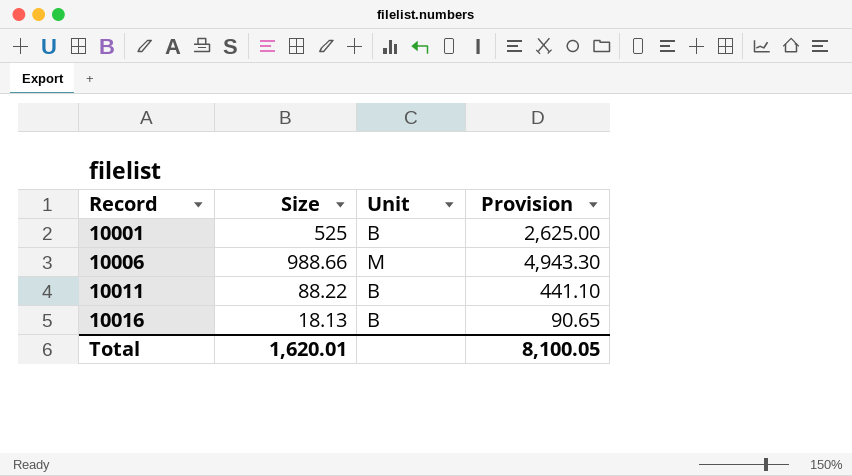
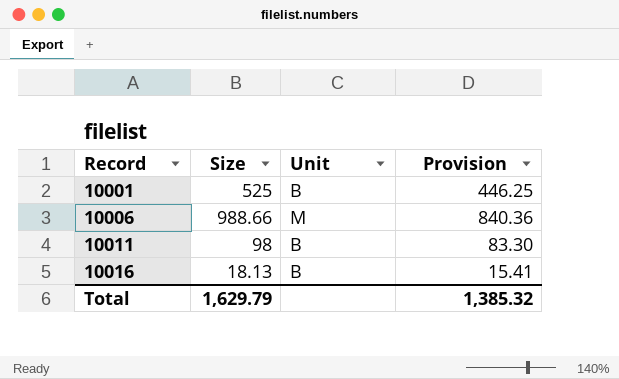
column Provision | formula: [Size] * 5 -> [Size] * 0.85
10011 | Size: 88.22 -> 98
Total | Size: 1,620.01 -> 1,629.79
Total | Provision: 8,100.05 -> 1,385.32

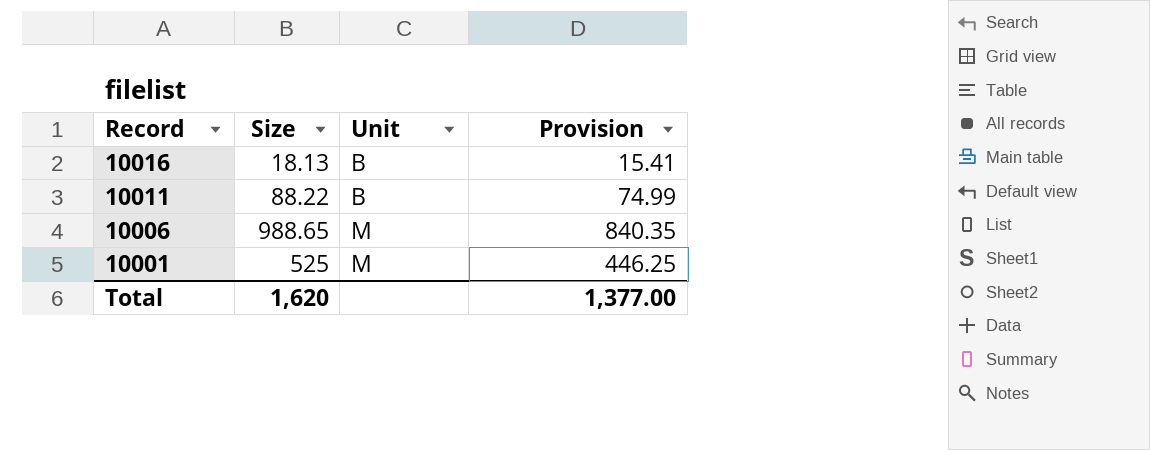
row order: Record ascending -> Record descending
10011 | Size: 98 -> 88.22
10011 | Provision: 83.30 -> 74.99
10006 | Size: 988.66 -> 988.65
10006 | Provision: 840.36 -> 840.35
10001 | Unit: B -> M
Total | Size: 1,629.79 -> 1,620
Total | Provision: 1,385.32 -> 1,377.00

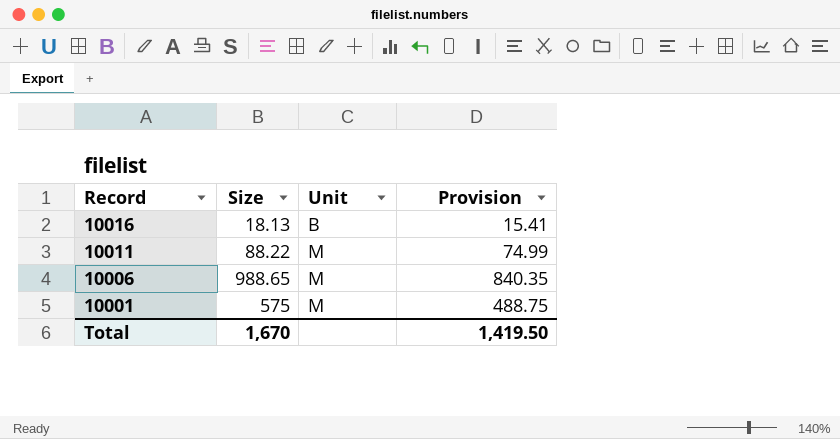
10011 | Unit: B -> M
10001 | Size: 525 -> 575
10001 | Provision: 446.25 -> 488.75
Total | Size: 1,620 -> 1,670
Total | Provision: 1,377.00 -> 1,419.50

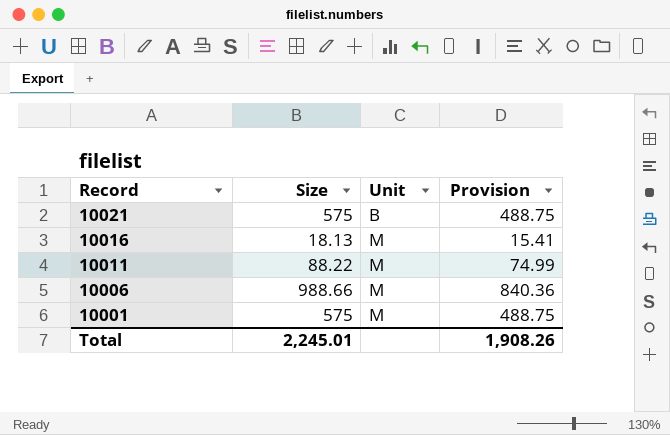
row 10021: none -> 575 | B | 488.75
10016 | Unit: B -> M
10006 | Size: 988.65 -> 988.66
10006 | Provision: 840.35 -> 840.36
Total | Size: 1,670 -> 2,245.01
Total | Provision: 1,419.50 -> 1,908.26

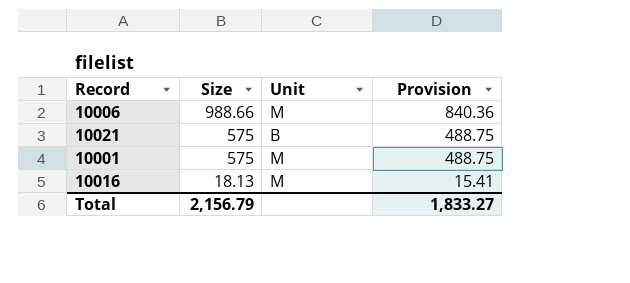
row order: Record descending -> Size descending
row 10011: 88.22 | M | 74.99 -> none
Total | Size: 2,245.01 -> 2,156.79
Total | Provision: 1,908.26 -> 1,833.27

